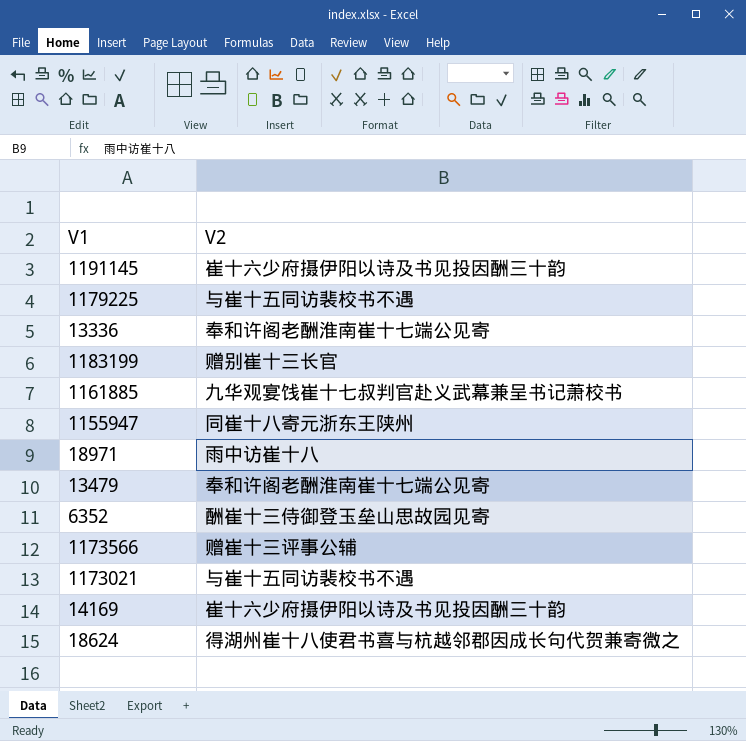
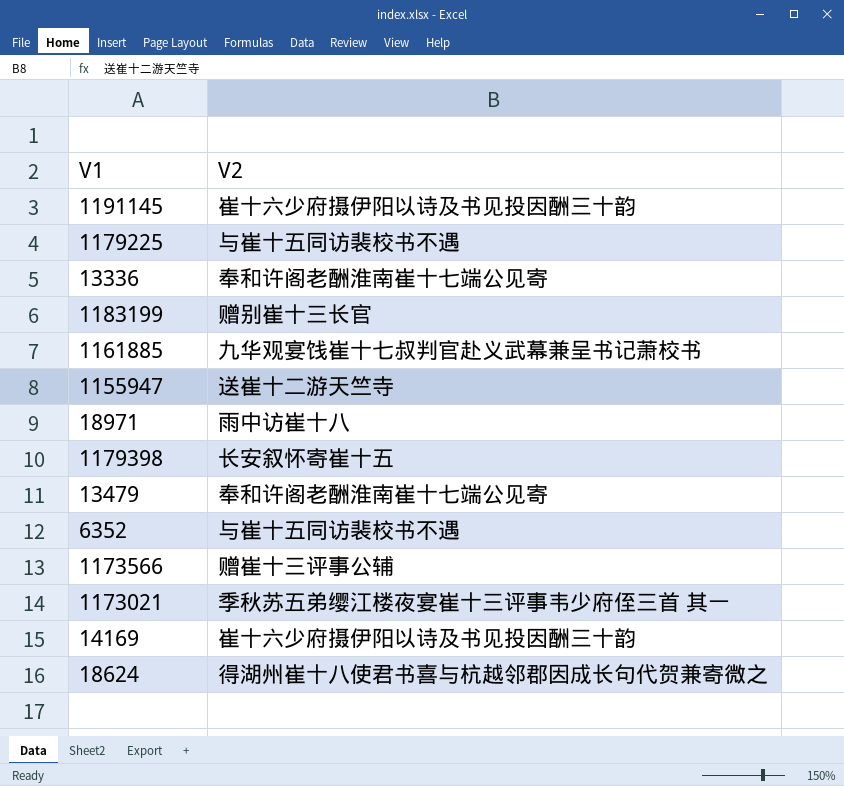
1155947 | V2: 同崔十八寄元浙东王陕州 -> 送崔十二游天竺寺
row 1179398: none -> 长安叙怀寄崔十五
6352 | V2: 酬崔十三侍御登玉垒山思故园见寄 -> 与崔十五同访裴校书不遇
1173021 | V2: 与崔十五同访裴校书不遇 -> 季秋苏五弟缨江楼夜宴崔十三评事韦少府侄三首 其一

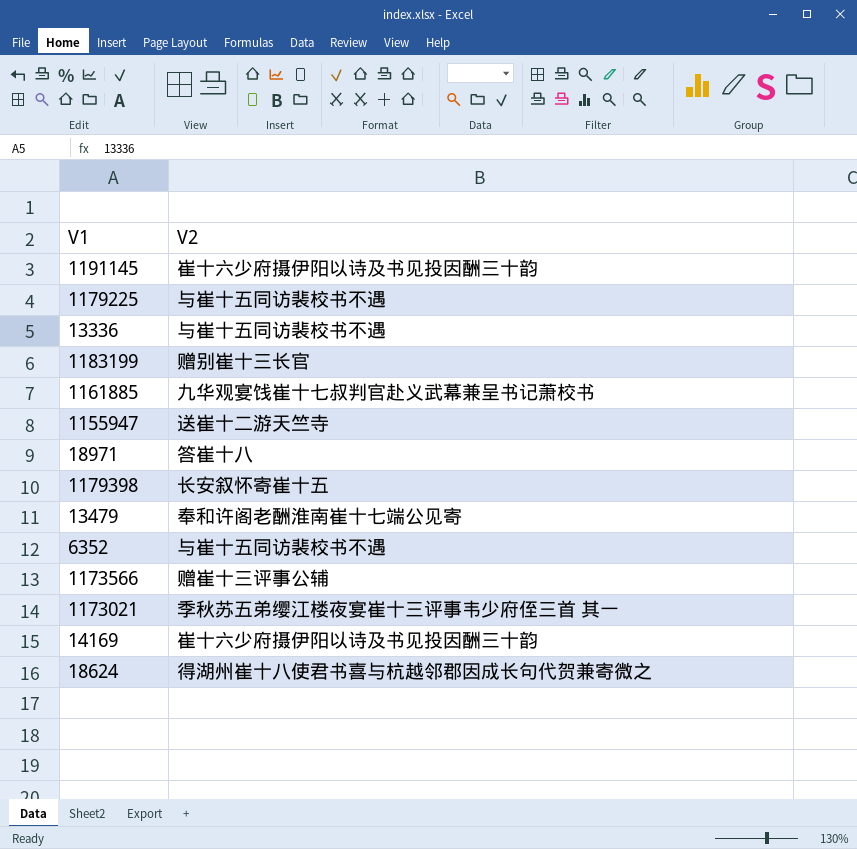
13336 | V2: 奉和许阁老酬淮南崔十七端公见寄 -> 与崔十五同访裴校书不遇
18971 | V2: 雨中访崔十八 -> 答崔十八

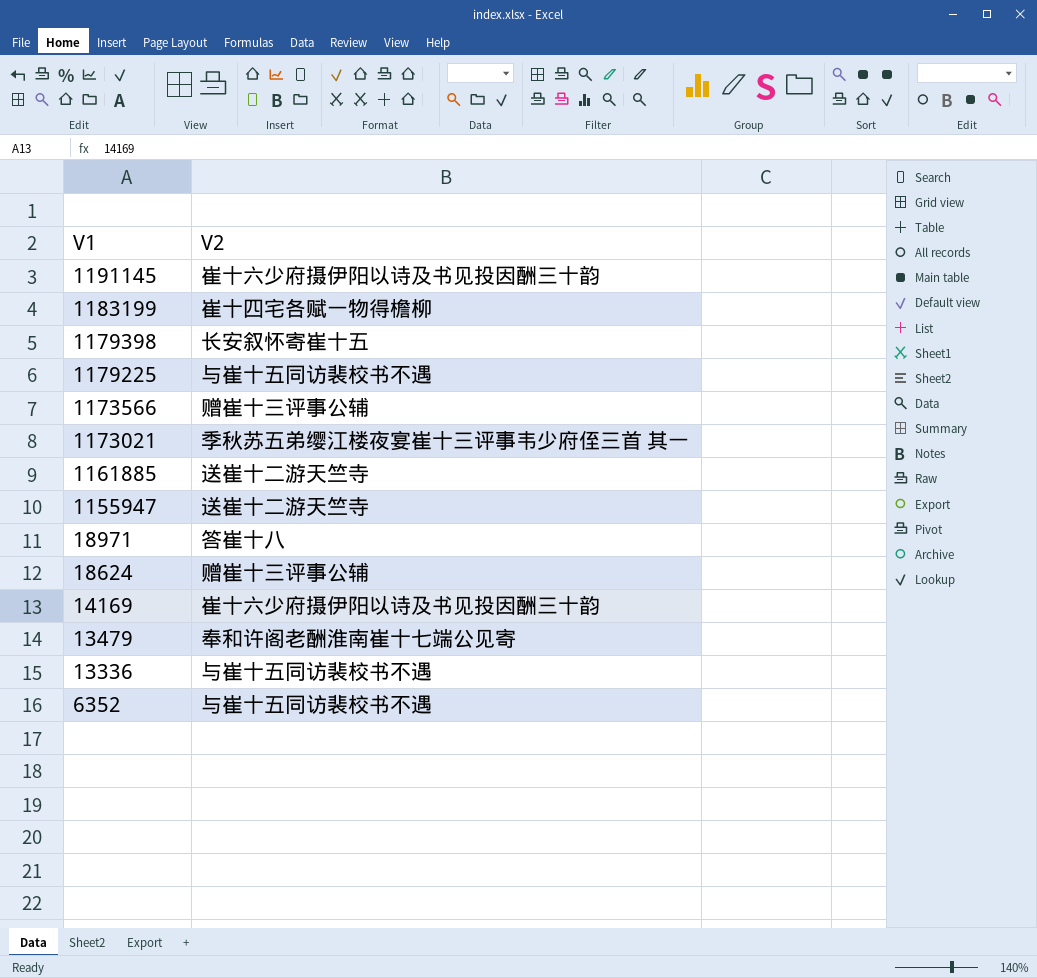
row order: none -> V1 descending
1183199 | V2: 赠别崔十三长官 -> 崔十四宅各赋一物得檐柳
1161885 | V2: 九华观宴饯崔十七叔判官赴义武幕兼呈书记萧校书 -> 送崔十二游天竺寺
18624 | V2: 得湖州崔十八使君书喜与杭越邻郡因成长句代贺兼寄微之 -> 赠崔十三评事公辅

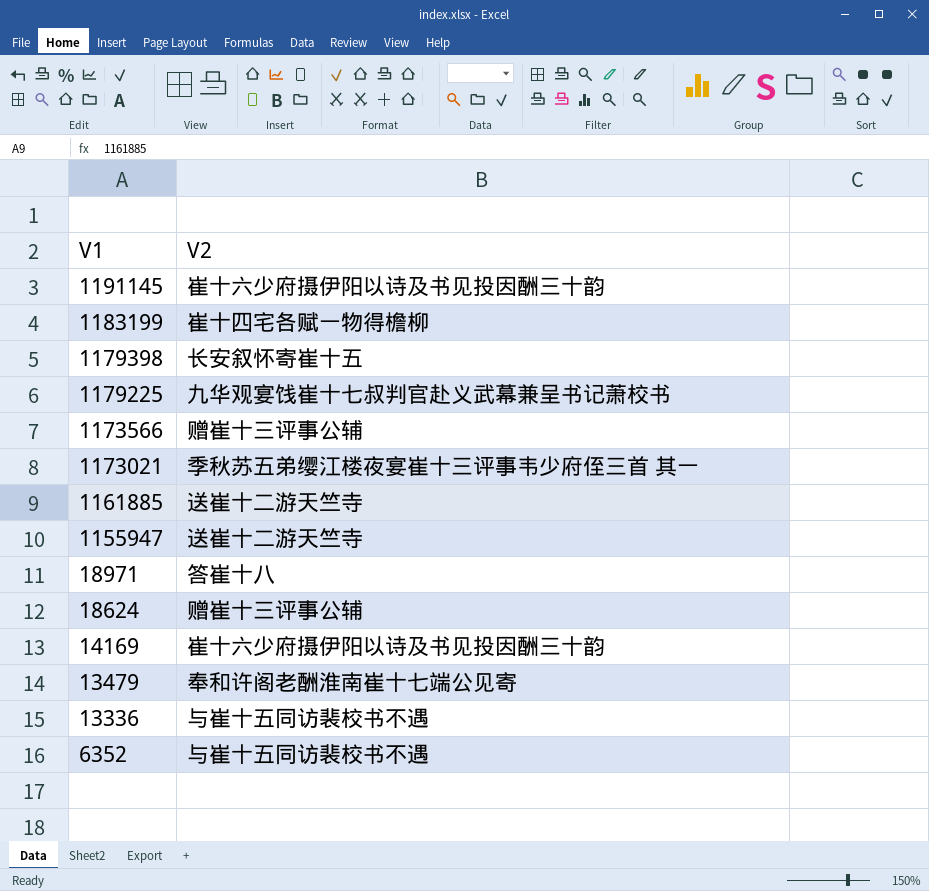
1179225 | V2: 与崔十五同访裴校书不遇 -> 九华观宴饯崔十七叔判官赴义武幕兼呈书记萧校书

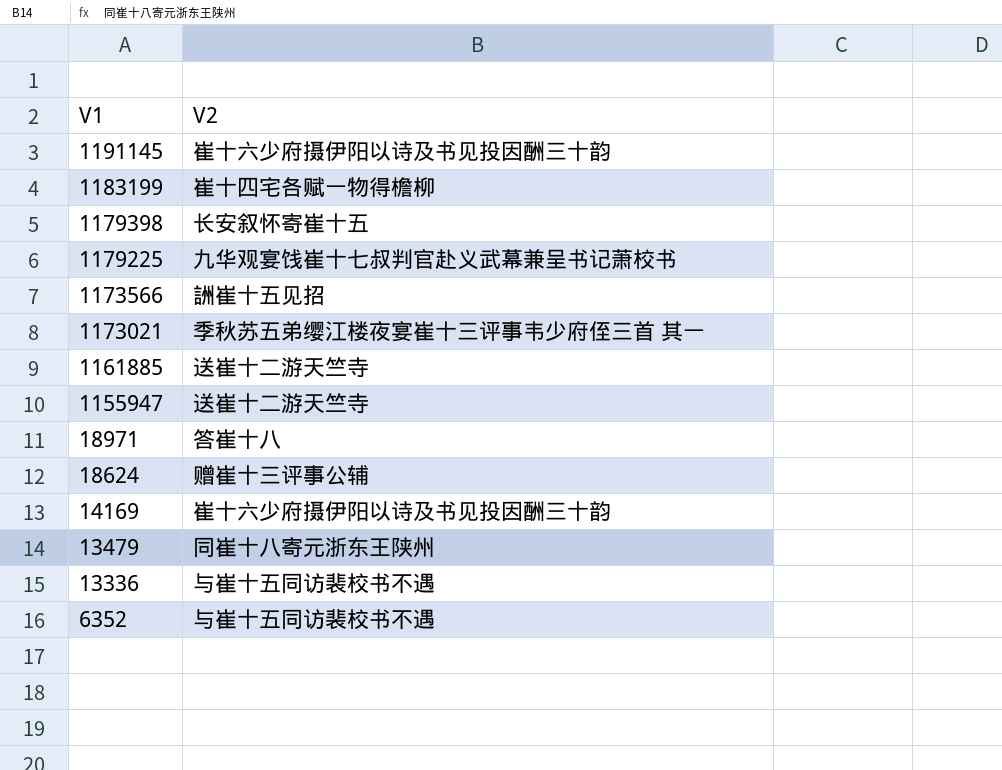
1173566 | V2: 赠崔十三评事公辅 -> 詶崔十五见招
13479 | V2: 奉和许阁老酬淮南崔十七端公见寄 -> 同崔十八寄元浙东王陕州

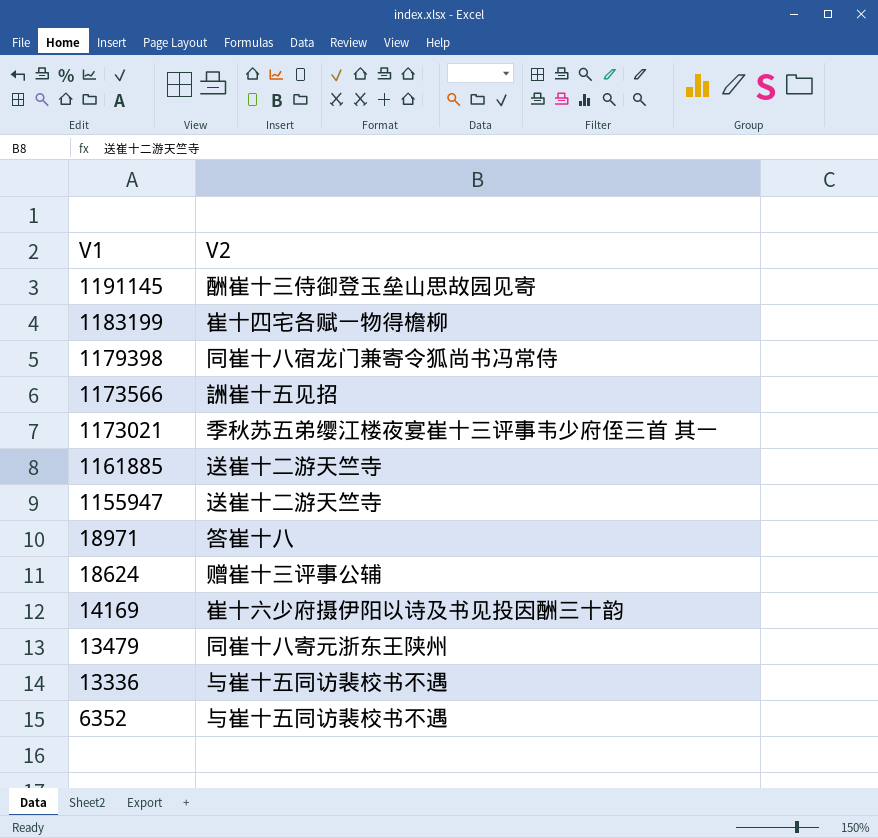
row 1179225: 九华观宴饯崔十七叔判官赴义武幕兼呈书记萧校书 -> none
1191145 | V2: 崔十六少府摄伊阳以诗及书见投因酬三十韵 -> 酬崔十三侍御登玉垒山思故园见寄
1179398 | V2: 长安叙怀寄崔十五 -> 同崔十八宿龙门兼寄令狐尚书冯常侍

